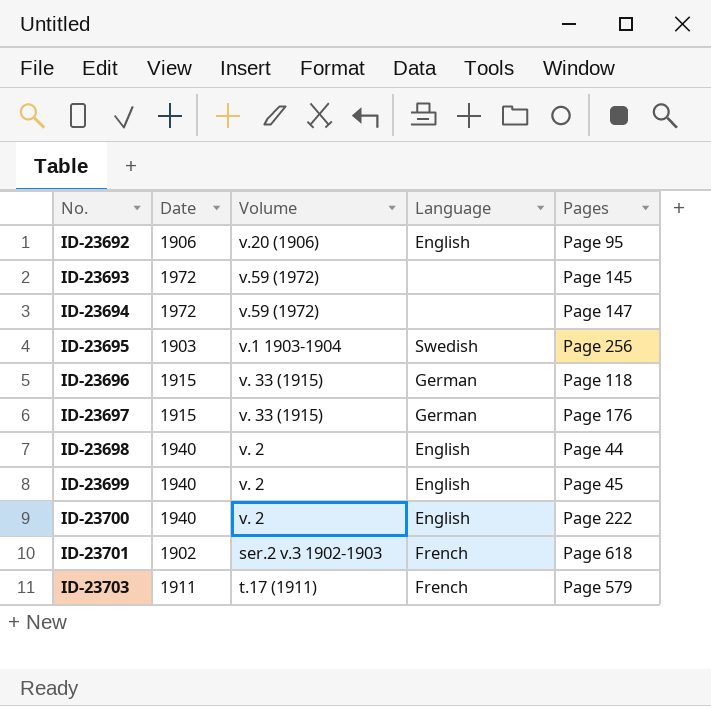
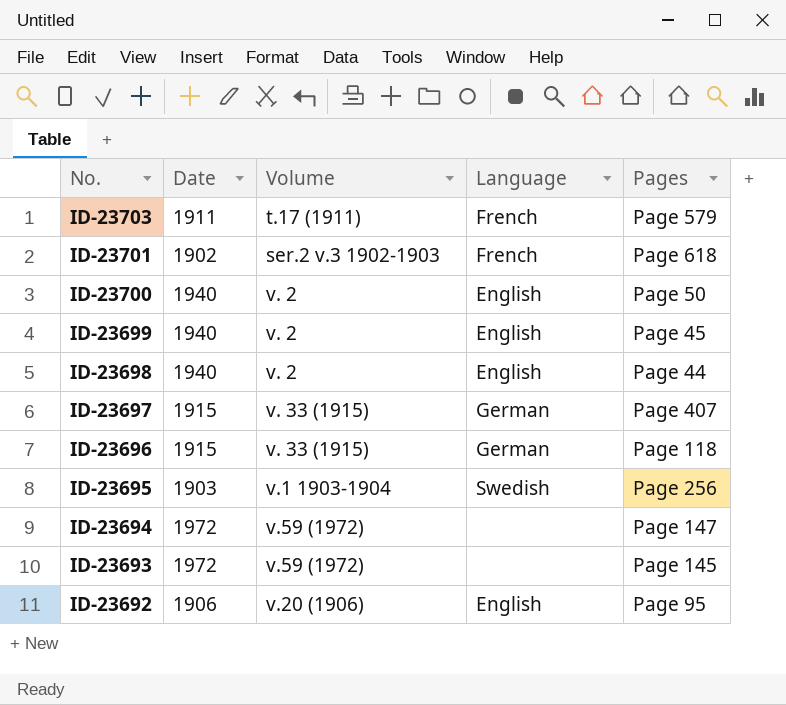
row order: No. ascending -> No. descending
ID-23700 | Pages: Page 222 -> Page 50
ID-23697 | Pages: Page 176 -> Page 407

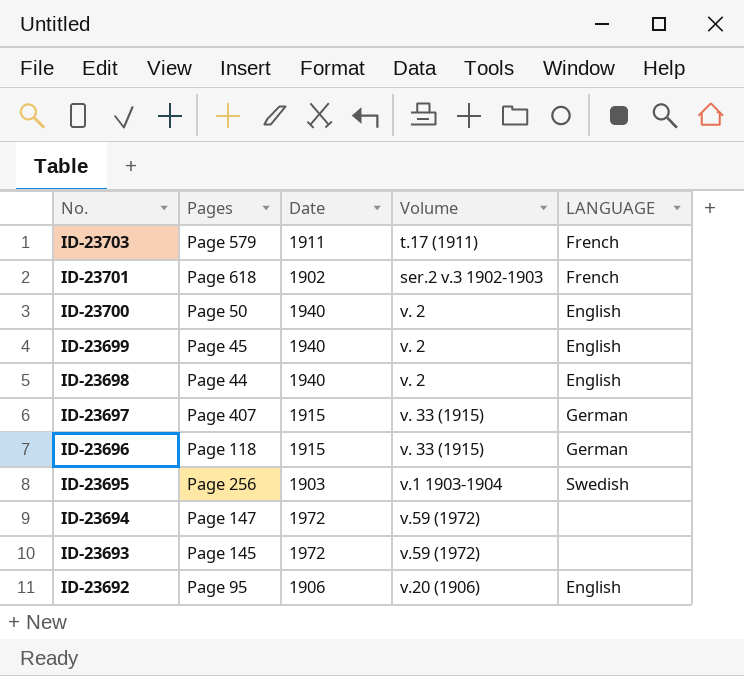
column Pages | position: 5 -> 2
column name: Language -> LANGUAGE

